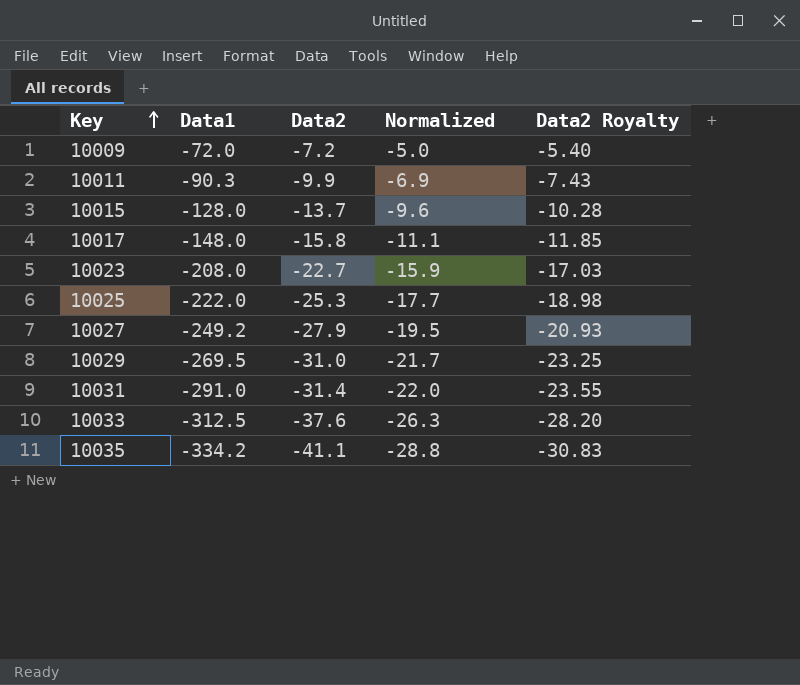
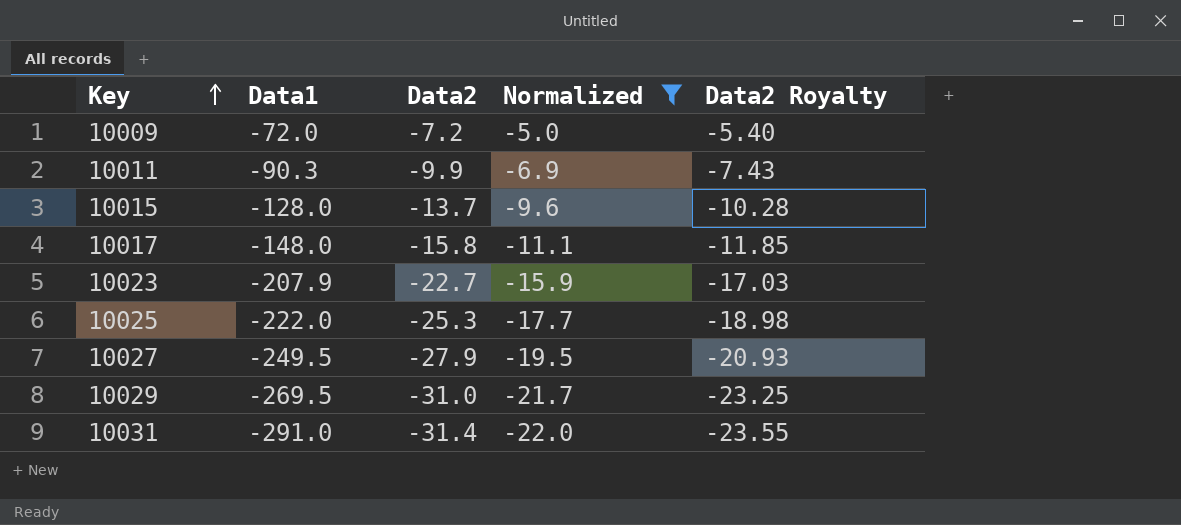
filter: none -> Normalized >= -22.0
10023 | Data1: -208.0 -> -207.9
10027 | Data1: -249.2 -> -249.5

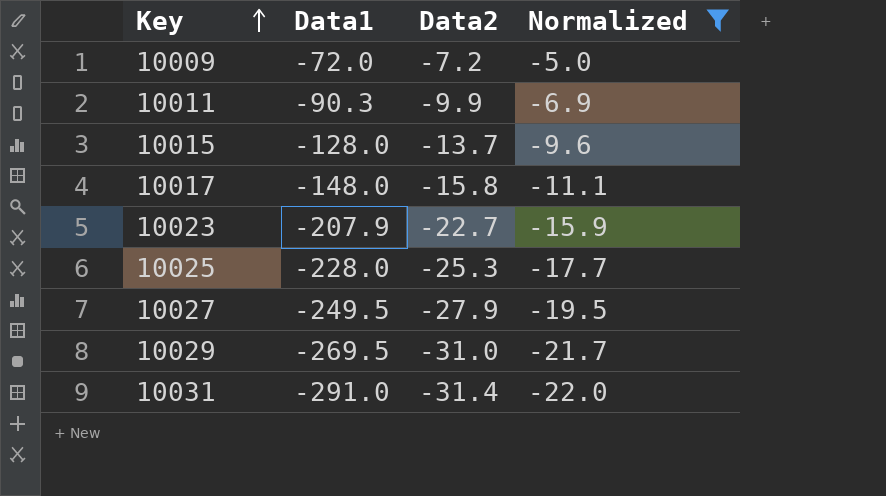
column Data2 Royalty | formula: [Data2] * 0.75 -> none
10025 | Data1: -222.0 -> -228.0

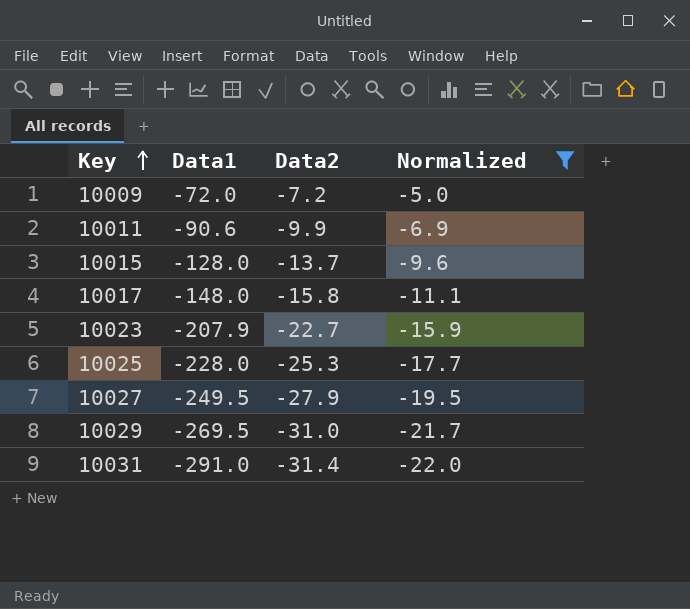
10011 | Data1: -90.3 -> -90.6

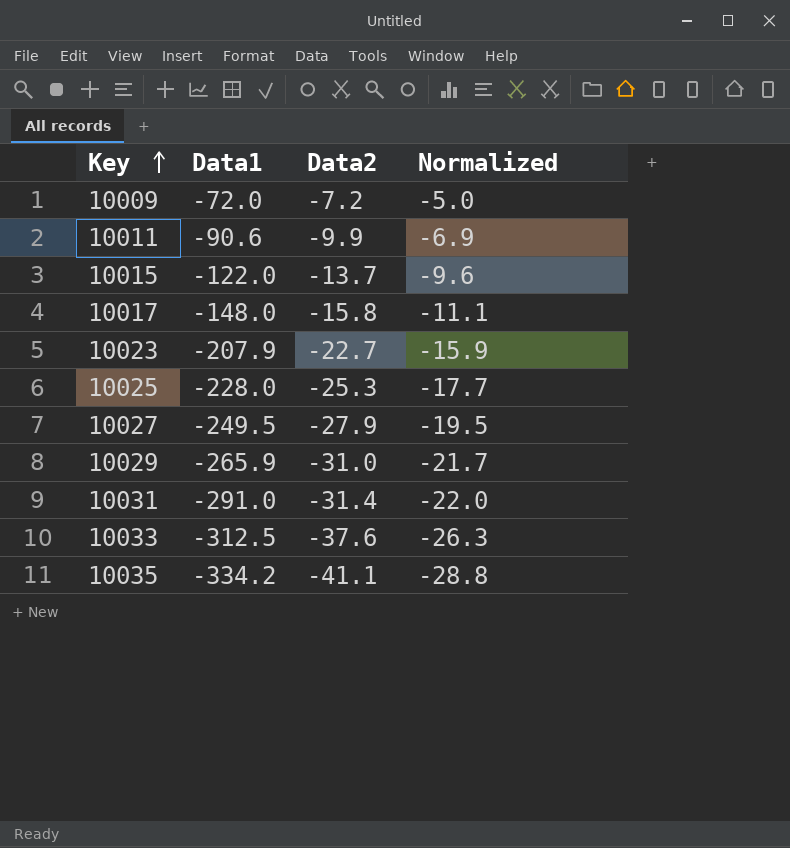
filter: Normalized >= -22.0 -> none
10015 | Data1: -128.0 -> -122.0
10029 | Data1: -269.5 -> -265.9

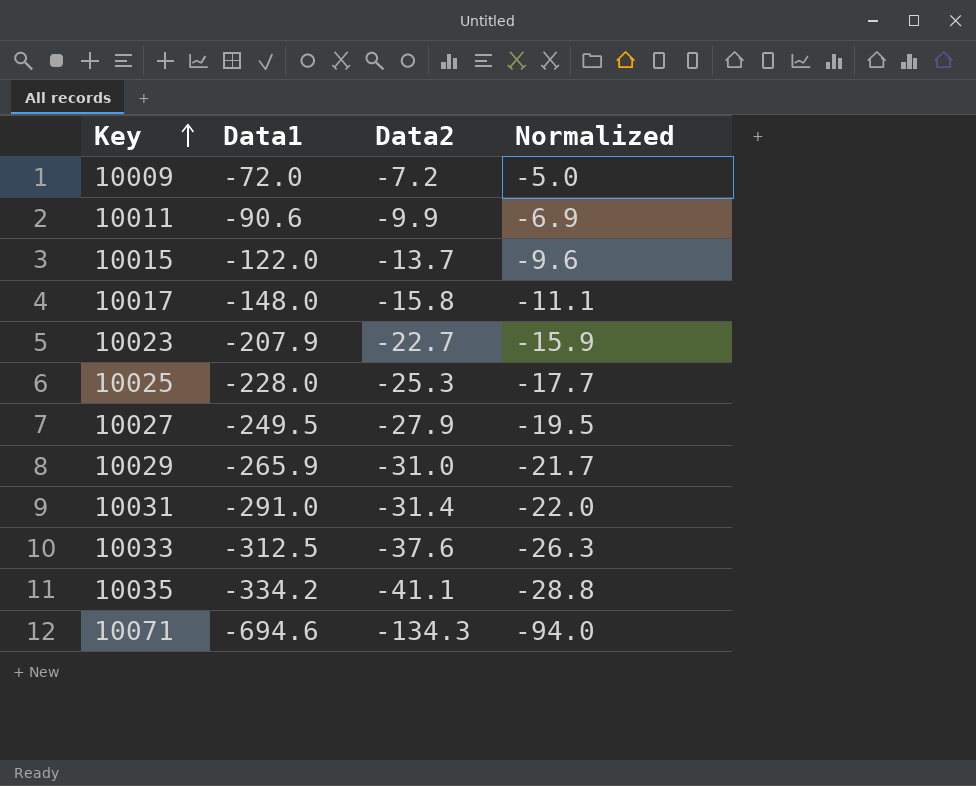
row 10071: none -> -694.6 | -134.3 | -94.0

